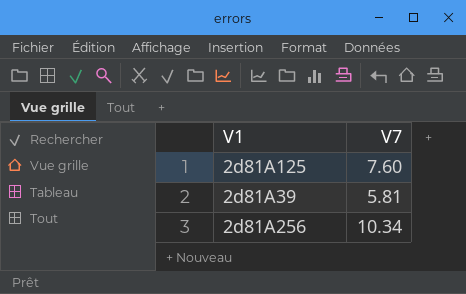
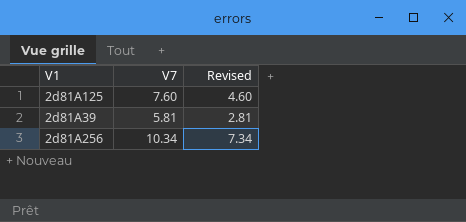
column Revised | formula: none -> [V7] - 3

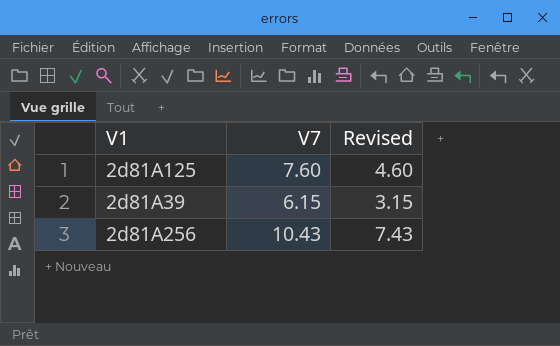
2d81A39 | V7: 5.81 -> 6.15
2d81A39 | Revised: 2.81 -> 3.15
2d81A256 | V7: 10.34 -> 10.43
2d81A256 | Revised: 7.34 -> 7.43

